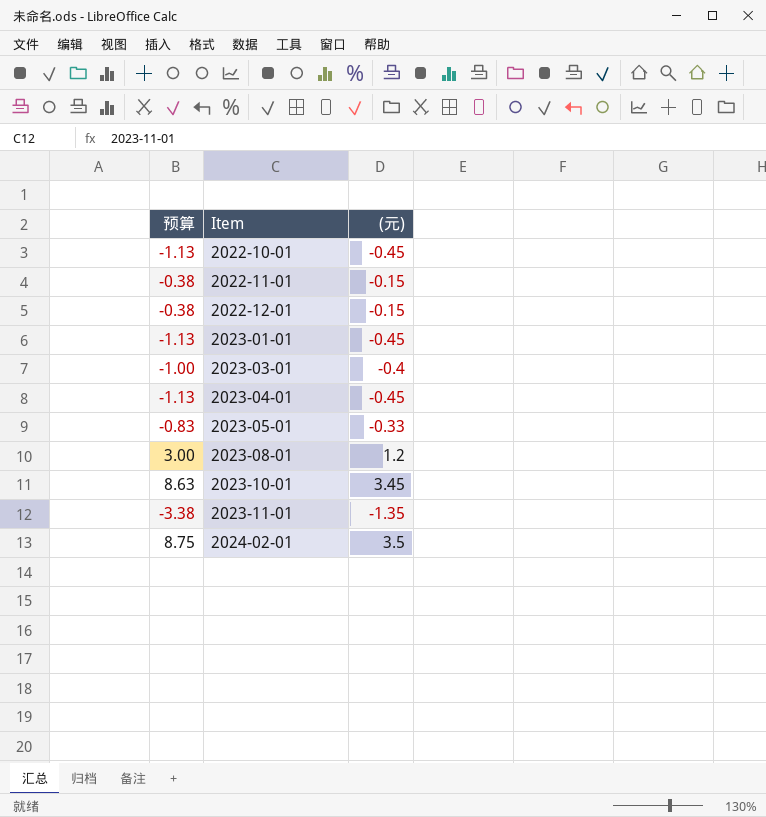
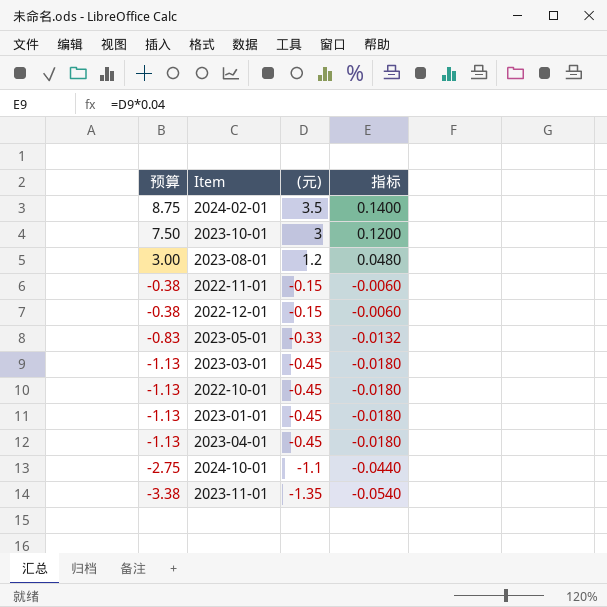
row order: Item ascending -> 预算 descending
column 指标 | formula: none -> [(元)] * 0.04
2023-10-01 | 预算: 8.63 -> 7.50
2023-10-01 | (元): 3.45 -> 3
2023-03-01 | 预算: -1.00 -> -1.13
2023-03-01 | (元): -0.4 -> -0.45
row 2024-10-01: none -> -2.75 | -1.1 | -0.0440

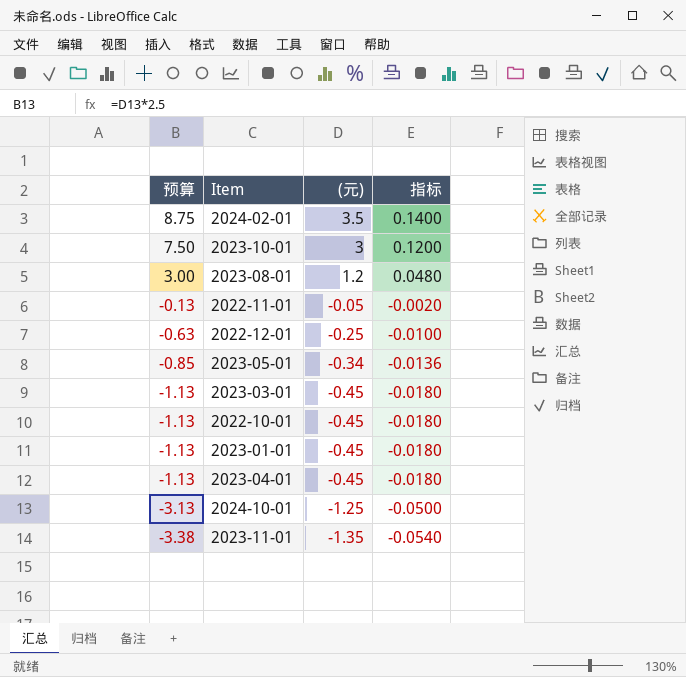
2022-11-01 | 预算: -0.38 -> -0.13
2022-11-01 | (元): -0.15 -> -0.05
2022-11-01 | 指标: -0.0060 -> -0.0020
2022-12-01 | 预算: -0.38 -> -0.63
2022-12-01 | (元): -0.15 -> -0.25
2022-12-01 | 指标: -0.0060 -> -0.0100
2023-05-01 | 预算: -0.83 -> -0.85
2023-05-01 | (元): -0.33 -> -0.34
2023-05-01 | 指标: -0.0132 -> -0.0136
2024-10-01 | 预算: -2.75 -> -3.13
2024-10-01 | (元): -1.1 -> -1.25
2024-10-01 | 指标: -0.0440 -> -0.0500

